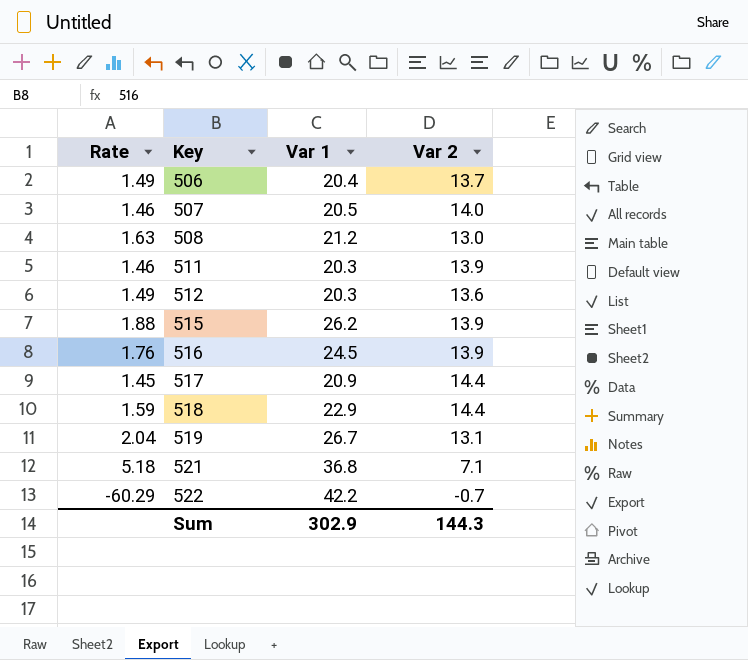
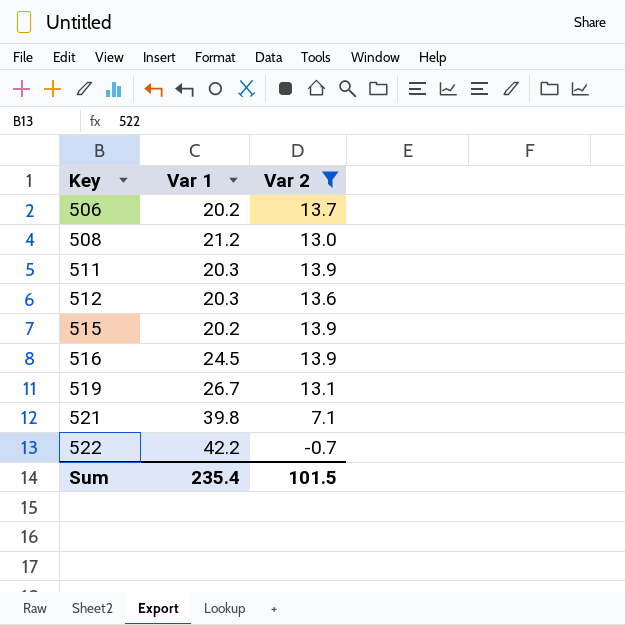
filter: none -> Var 2 <= 13.9
column Rate | formula: [Var 1] / [Var 2] -> none
506 | Var 1: 20.4 -> 20.2
515 | Var 1: 26.2 -> 20.2
521 | Var 1: 36.8 -> 39.8
Sum | Var 1: 302.9 -> 235.4
Sum | Var 2: 144.3 -> 101.5

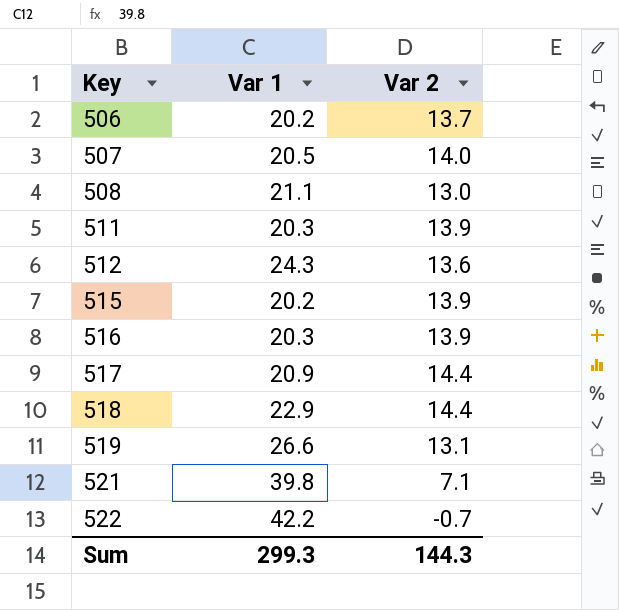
filter: Var 2 <= 13.9 -> none
508 | Var 1: 21.2 -> 21.1
512 | Var 1: 20.3 -> 24.3
516 | Var 1: 24.5 -> 20.3
519 | Var 1: 26.7 -> 26.6
Sum | Var 1: 235.4 -> 299.3
Sum | Var 2: 101.5 -> 144.3

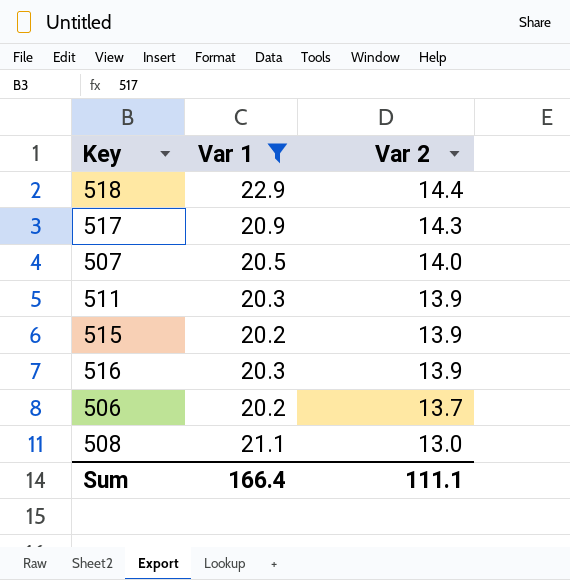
filter: none -> Var 1 <= 22.9
row order: Key ascending -> Var 2 descending
517 | Var 2: 14.4 -> 14.3
Sum | Var 1: 299.3 -> 166.4
Sum | Var 2: 144.3 -> 111.1

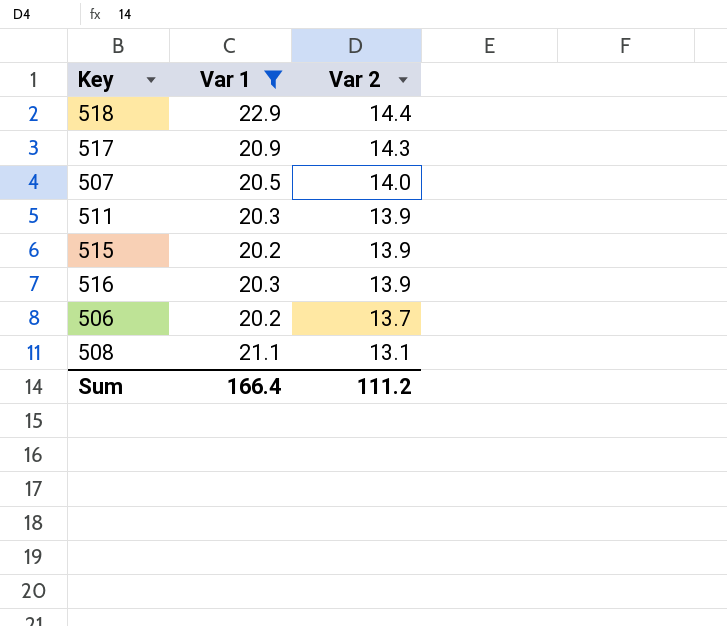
508 | Var 2: 13.0 -> 13.1
Sum | Var 2: 111.1 -> 111.2

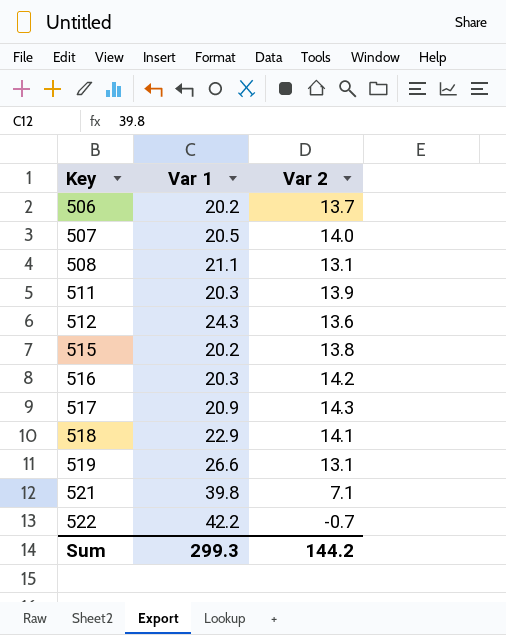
filter: Var 1 <= 22.9 -> none
row order: Var 2 descending -> Key ascending
515 | Var 2: 13.9 -> 13.8
516 | Var 2: 13.9 -> 14.2
518 | Var 2: 14.4 -> 14.1
Sum | Var 1: 166.4 -> 299.3
Sum | Var 2: 111.2 -> 144.2

